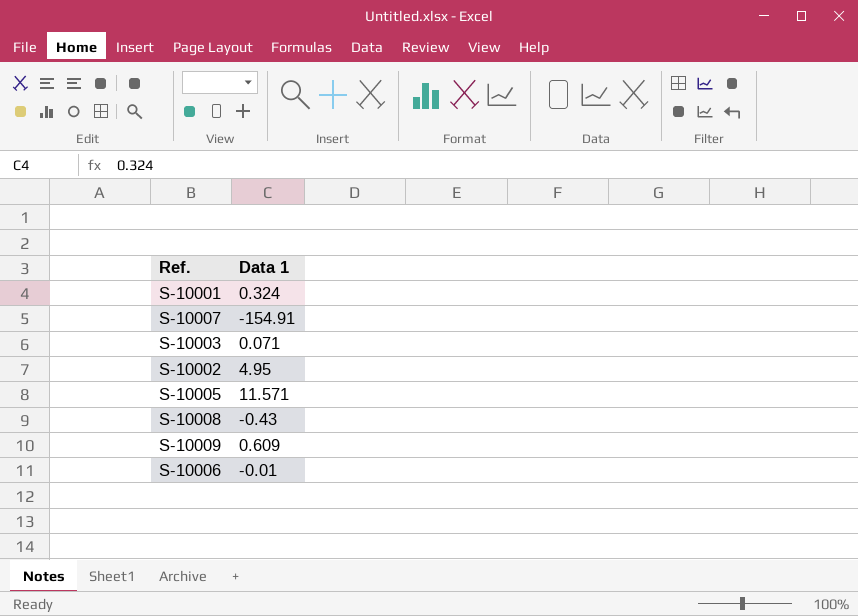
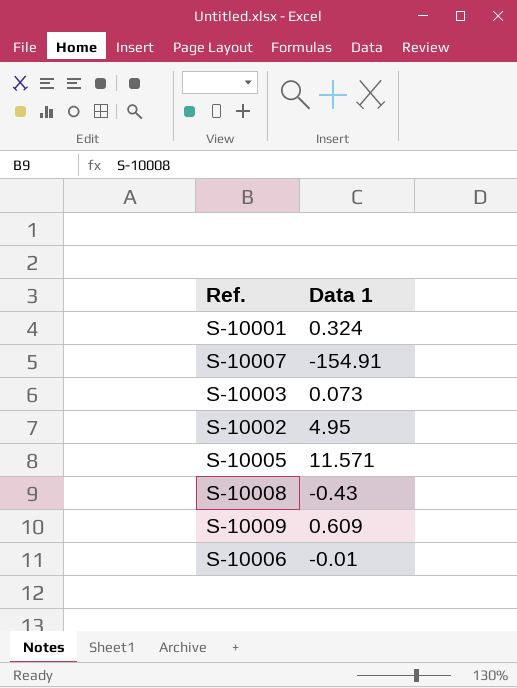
S-10003 | Data 1: 0.071 -> 0.073

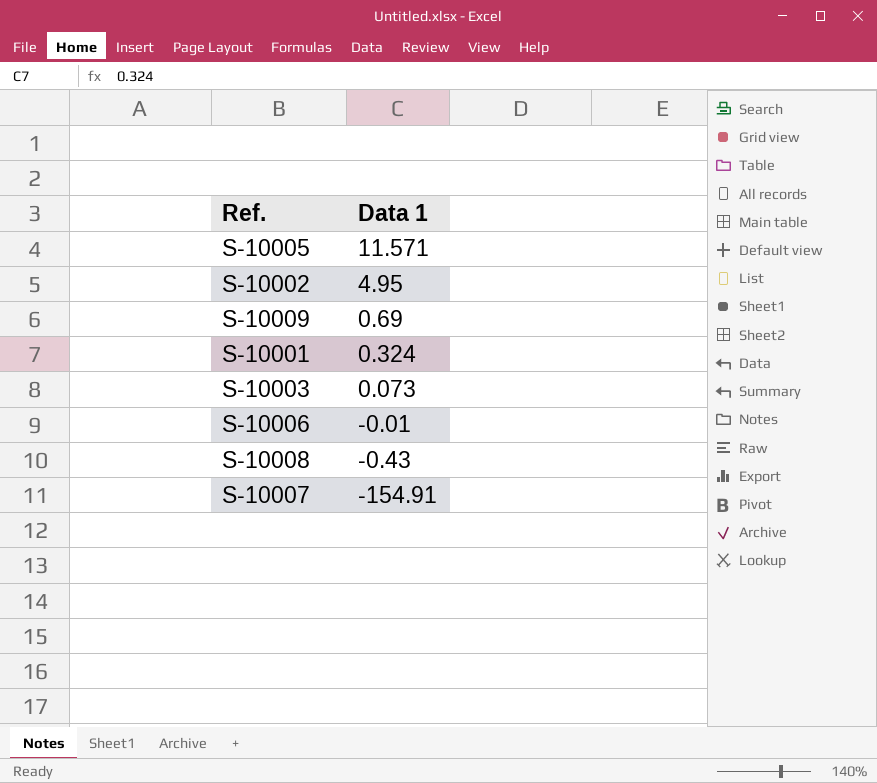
row order: none -> Data 1 descending
S-10009 | Data 1: 0.609 -> 0.69

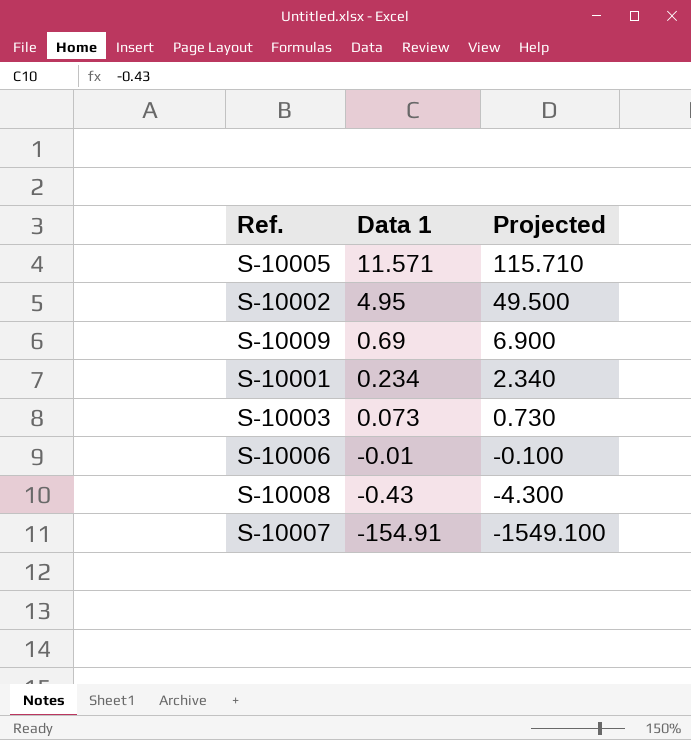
column Projected | formula: none -> [Data 1] * 10
S-10001 | Data 1: 0.324 -> 0.234

